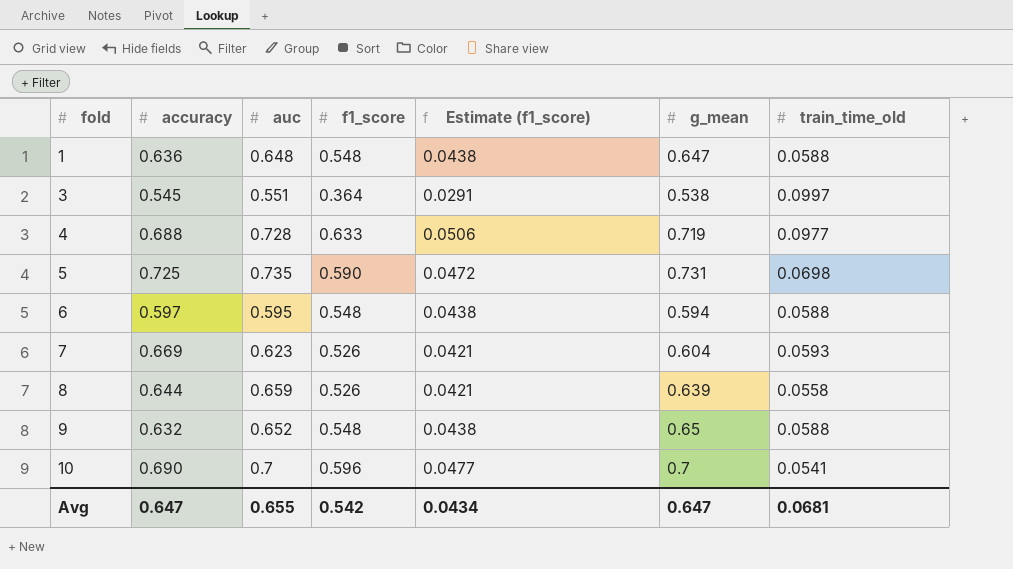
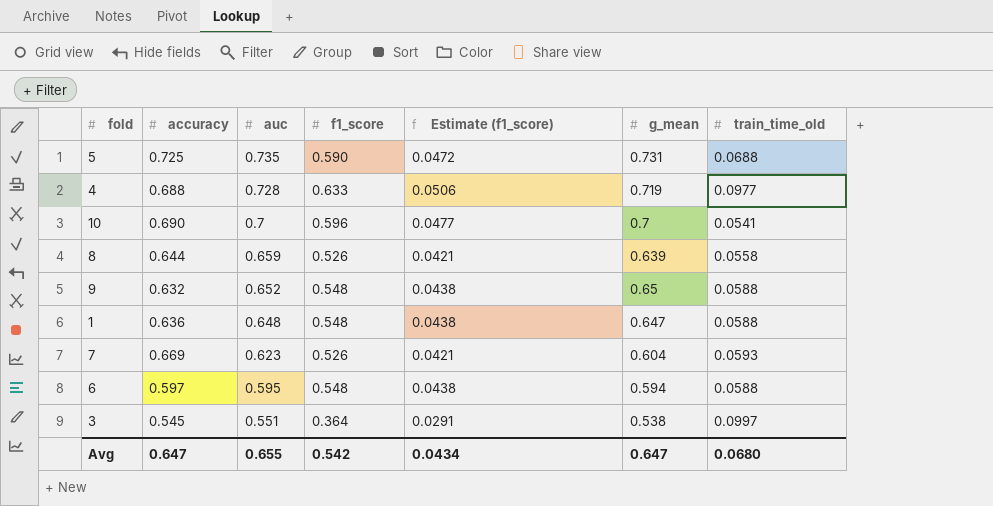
row order: fold ascending -> auc descending
5 | train_time_old: 0.0698 -> 0.0688
Avg | train_time_old: 0.0681 -> 0.0680

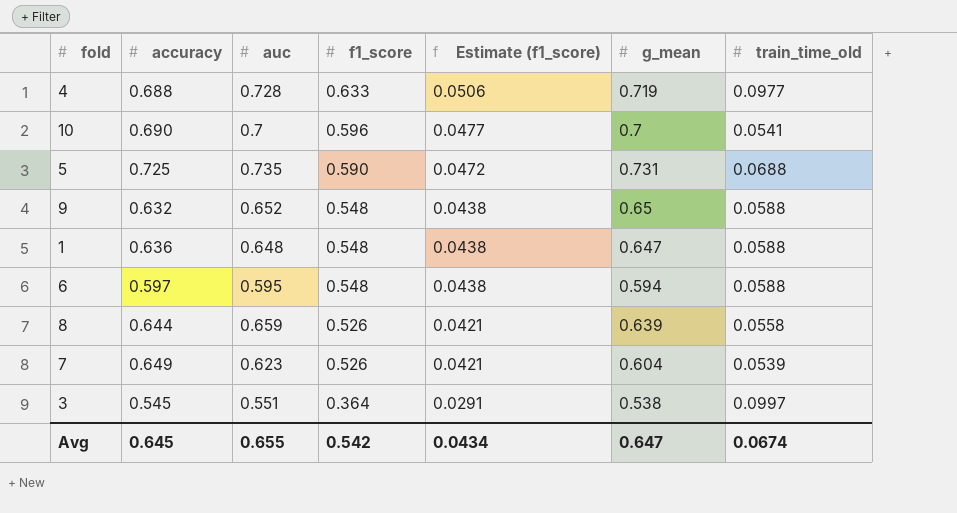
row order: auc descending -> f1_score descending
7 | accuracy: 0.669 -> 0.649
7 | train_time_old: 0.0593 -> 0.0539
Avg | accuracy: 0.647 -> 0.645
Avg | train_time_old: 0.0680 -> 0.0674

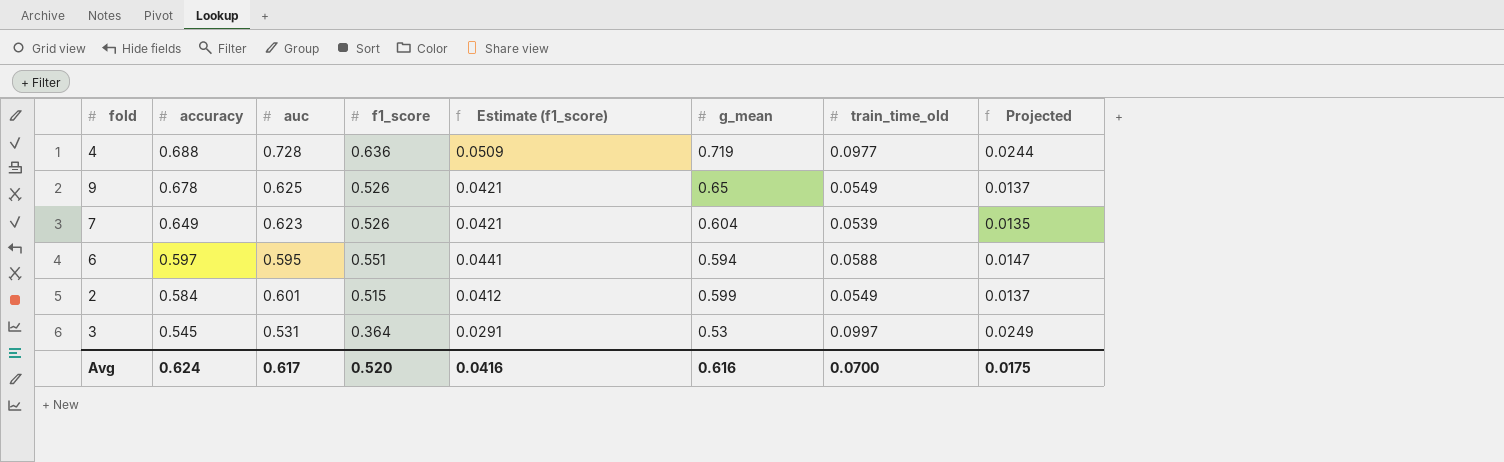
row order: f1_score descending -> accuracy descending
column Projected | formula: none -> [train_time_old] * 0.25
row 10: 0.690 | 0.7 | 0.596 | 0.0477 | 0.7 | 0.0541 -> none
row 5: 0.725 | 0.735 | 0.590 | 0.0472 | 0.731 | 0.0688 -> none
row 1: 0.636 | 0.648 | 0.548 | 0.0438 | 0.647 | 0.0588 -> none
row 8: 0.644 | 0.659 | 0.526 | 0.0421 | 0.639 | 0.0558 -> none
4 | f1_score: 0.633 -> 0.636
4 | Estimate (f1_score): 0.0506 -> 0.0509
9 | accuracy: 0.632 -> 0.678
9 | auc: 0.652 -> 0.625
9 | f1_score: 0.548 -> 0.526
9 | Estimate (f1_score): 0.0438 -> 0.0421
9 | train_time_old: 0.0588 -> 0.0549
6 | f1_score: 0.548 -> 0.551
6 | Estimate (f1_score): 0.0438 -> 0.0441
row 2: none -> 0.584 | 0.601 | 0.515 | 0.0412 | 0.599 | 0.0549 | 0.0137
3 | auc: 0.551 -> 0.531
3 | g_mean: 0.538 -> 0.53
Avg | accuracy: 0.645 -> 0.624
Avg | auc: 0.655 -> 0.617
Avg | f1_score: 0.542 -> 0.520
Avg | Estimate (f1_score): 0.0434 -> 0.0416
Avg | g_mean: 0.647 -> 0.616
Avg | train_time_old: 0.0674 -> 0.0700

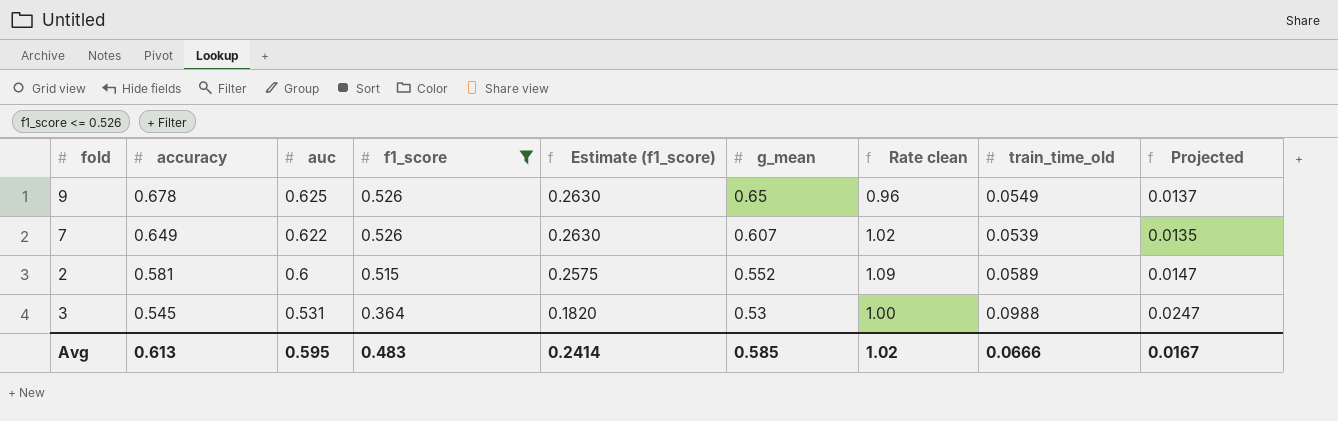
filter: none -> f1_score <= 0.526
column Estimate (f1_score) | formula: [f1_score] * 0.08 -> [f1_score] * 0.5
column Rate clean | formula: none -> [auc] / [g_mean]
7 | auc: 0.623 -> 0.622
7 | g_mean: 0.604 -> 0.607
2 | accuracy: 0.584 -> 0.581
2 | auc: 0.601 -> 0.6
2 | g_mean: 0.599 -> 0.552
2 | train_time_old: 0.0549 -> 0.0589
2 | Projected: 0.0137 -> 0.0147
3 | train_time_old: 0.0997 -> 0.0988
3 | Projected: 0.0249 -> 0.0247
Avg | accuracy: 0.624 -> 0.613
Avg | auc: 0.617 -> 0.595
Avg | f1_score: 0.520 -> 0.483
Avg | Estimate (f1_score): 0.0416 -> 0.2414
Avg | g_mean: 0.616 -> 0.585
Avg | train_time_old: 0.0700 -> 0.0666
Avg | Projected: 0.0175 -> 0.0167

